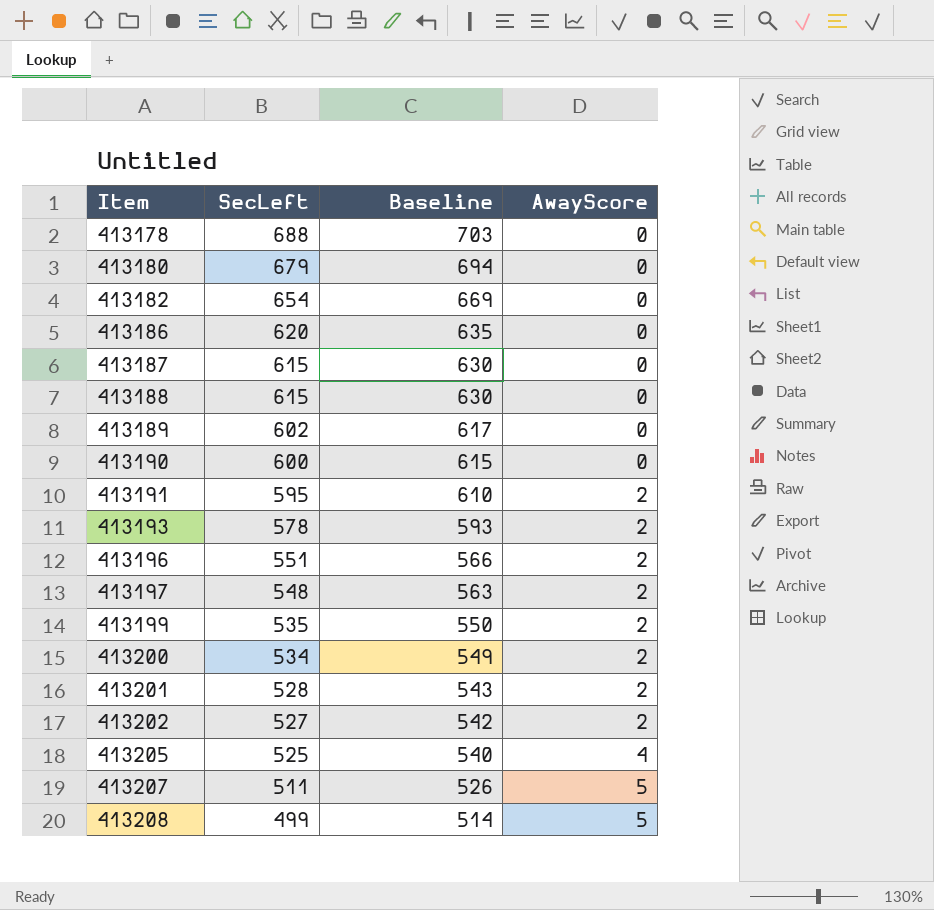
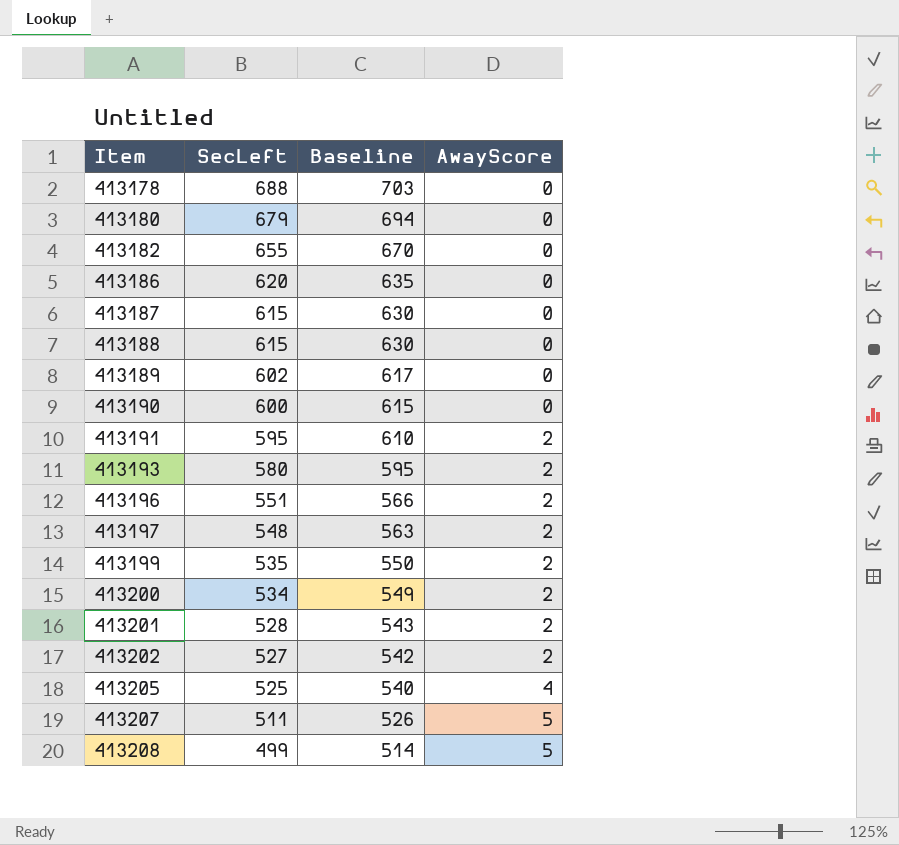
413182 | SecLeft: 654 -> 655
413182 | Baseline: 669 -> 670
413193 | SecLeft: 578 -> 580
413193 | Baseline: 593 -> 595

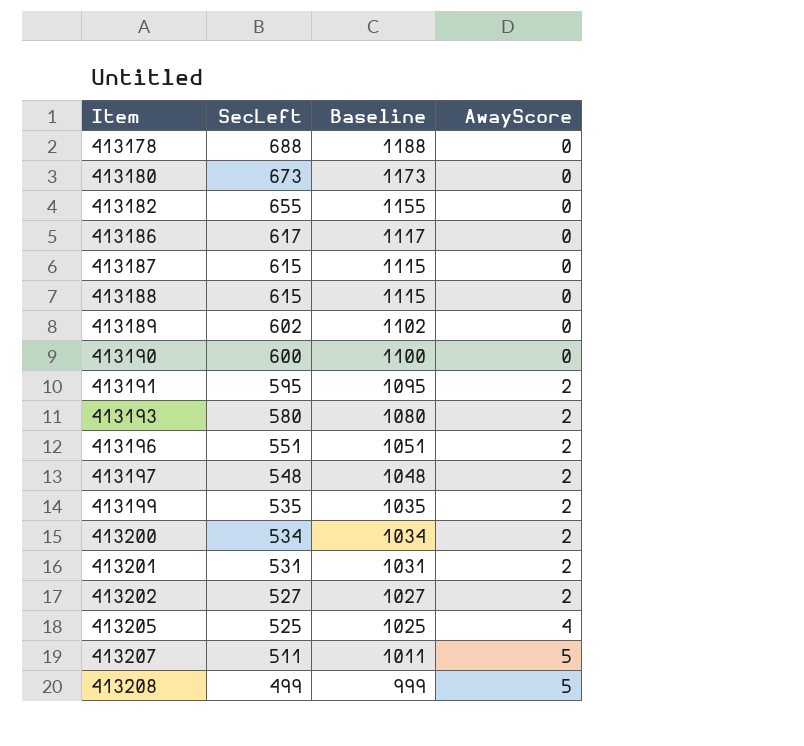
column Baseline | formula: [SecLeft] + 15 -> [SecLeft] + 500
413180 | SecLeft: 679 -> 673
413186 | SecLeft: 620 -> 617
413201 | SecLeft: 528 -> 531

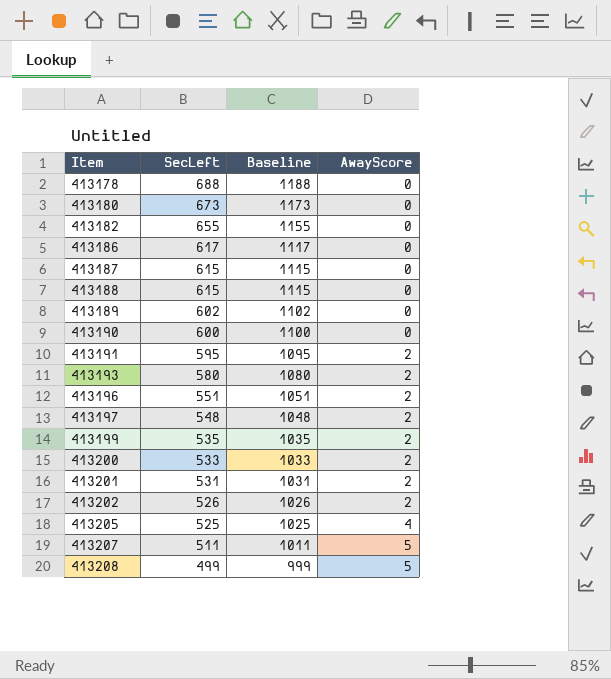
413200 | SecLeft: 534 -> 533
413200 | Baseline: 1034 -> 1033
413202 | SecLeft: 527 -> 526
413202 | Baseline: 1027 -> 1026

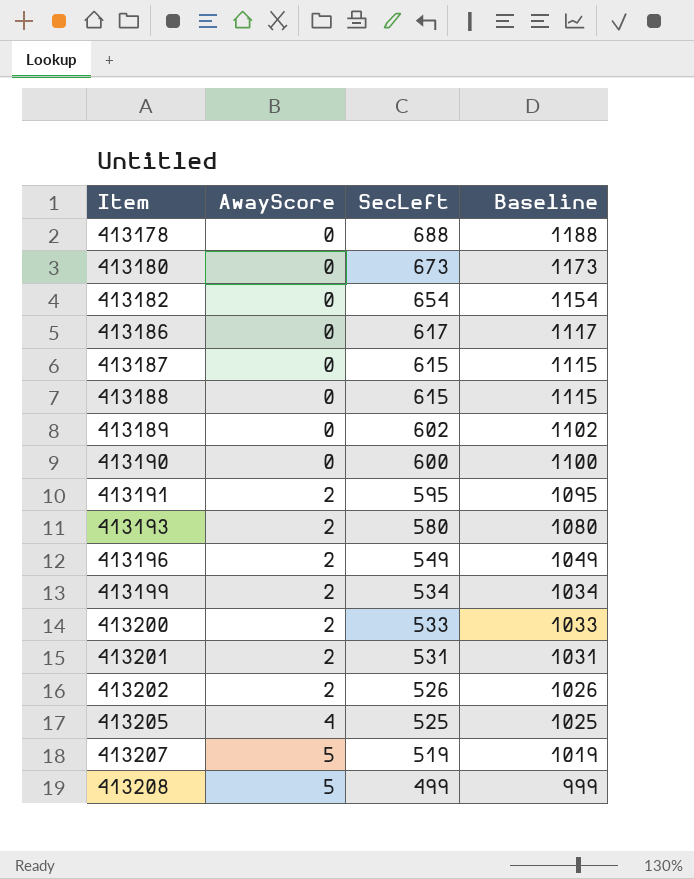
column AwayScore | position: 4 -> 2
row 413197: 548 | 1048 | 2 -> none
413182 | SecLeft: 655 -> 654
413182 | Baseline: 1155 -> 1154
413196 | SecLeft: 551 -> 549
413196 | Baseline: 1051 -> 1049
413199 | SecLeft: 535 -> 534
413199 | Baseline: 1035 -> 1034
413207 | SecLeft: 511 -> 519
413207 | Baseline: 1011 -> 1019

